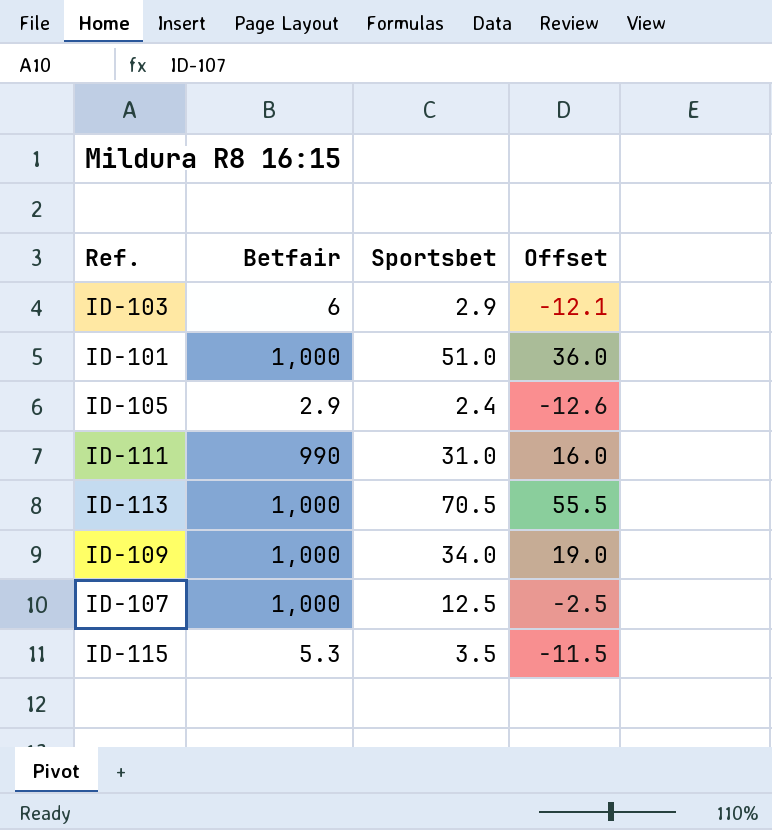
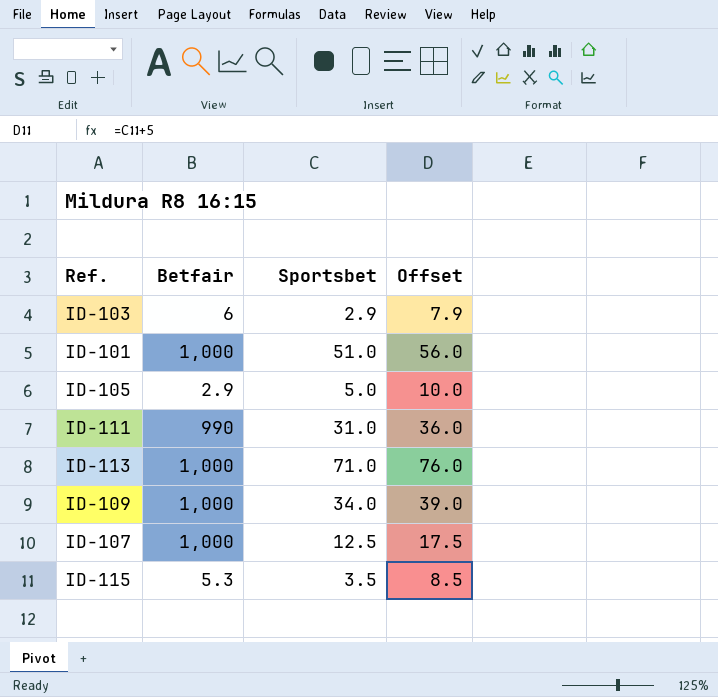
column Offset | formula: [Sportsbet] - 15 -> [Sportsbet] + 5
ID-105 | Sportsbet: 2.4 -> 5.0
ID-113 | Sportsbet: 70.5 -> 71.0

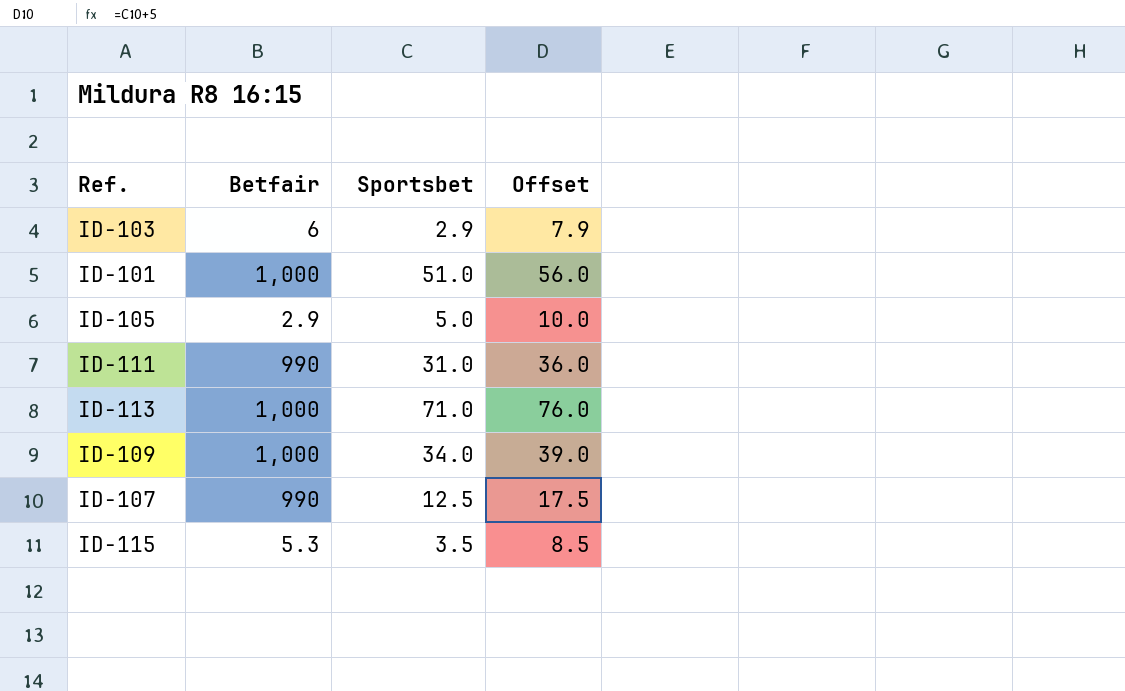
ID-107 | Betfair: 1,000 -> 990

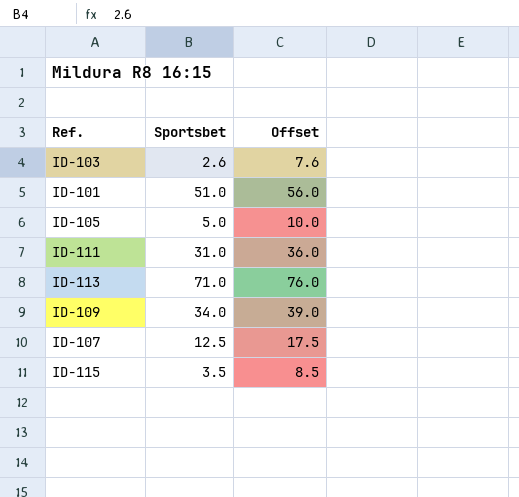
column Betfair | position: 2 -> none
ID-103 | Sportsbet: 2.9 -> 2.6
ID-103 | Offset: 7.9 -> 7.6

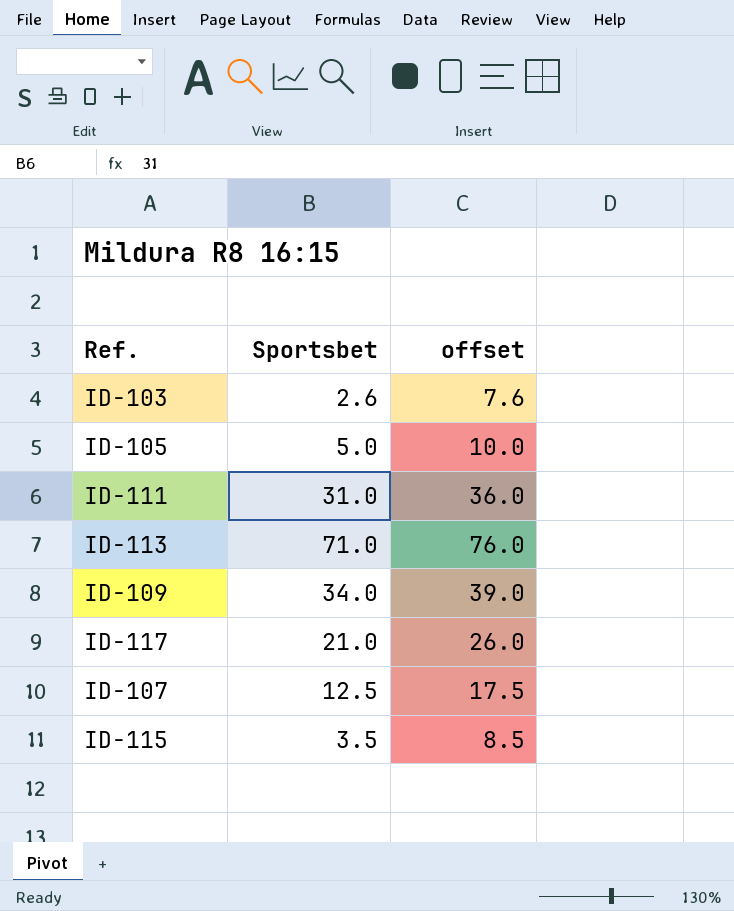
column name: Offset -> offset
row ID-101: 51.0 | 56.0 -> none
row ID-117: none -> 21.0 | 26.0

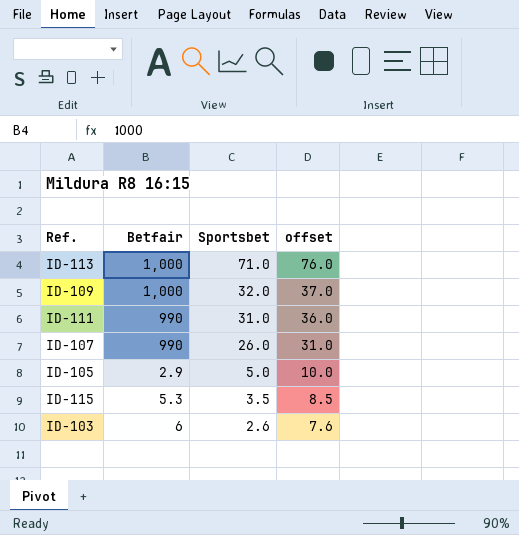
row order: none -> Sportsbet descending
column Betfair | position: none -> 2
row ID-117: 21.0 | 26.0 -> none
ID-109 | Sportsbet: 34.0 -> 32.0
ID-109 | offset: 39.0 -> 37.0
ID-107 | Sportsbet: 12.5 -> 26.0
ID-107 | offset: 17.5 -> 31.0

